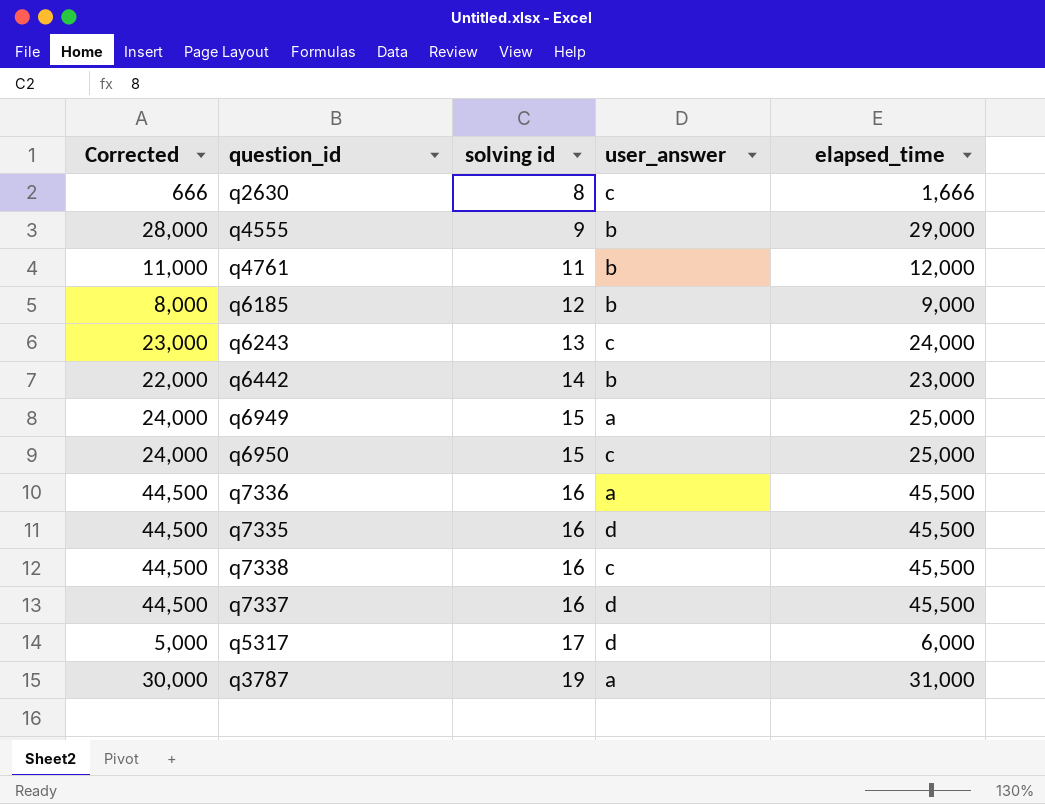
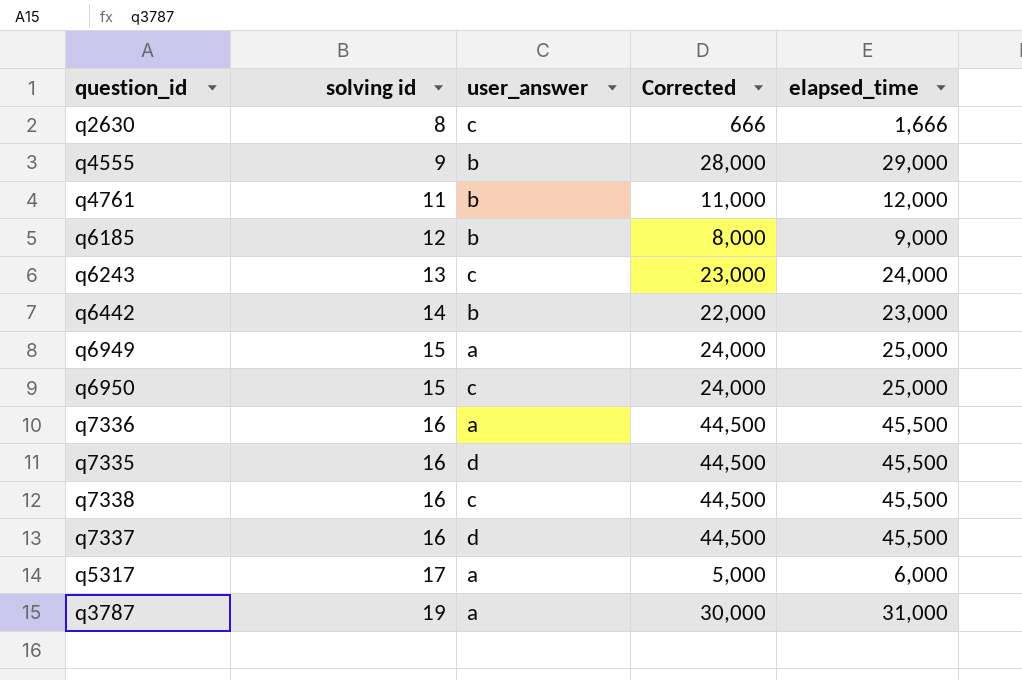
column Corrected | position: 1 -> 4
q5317 | user_answer: d -> a

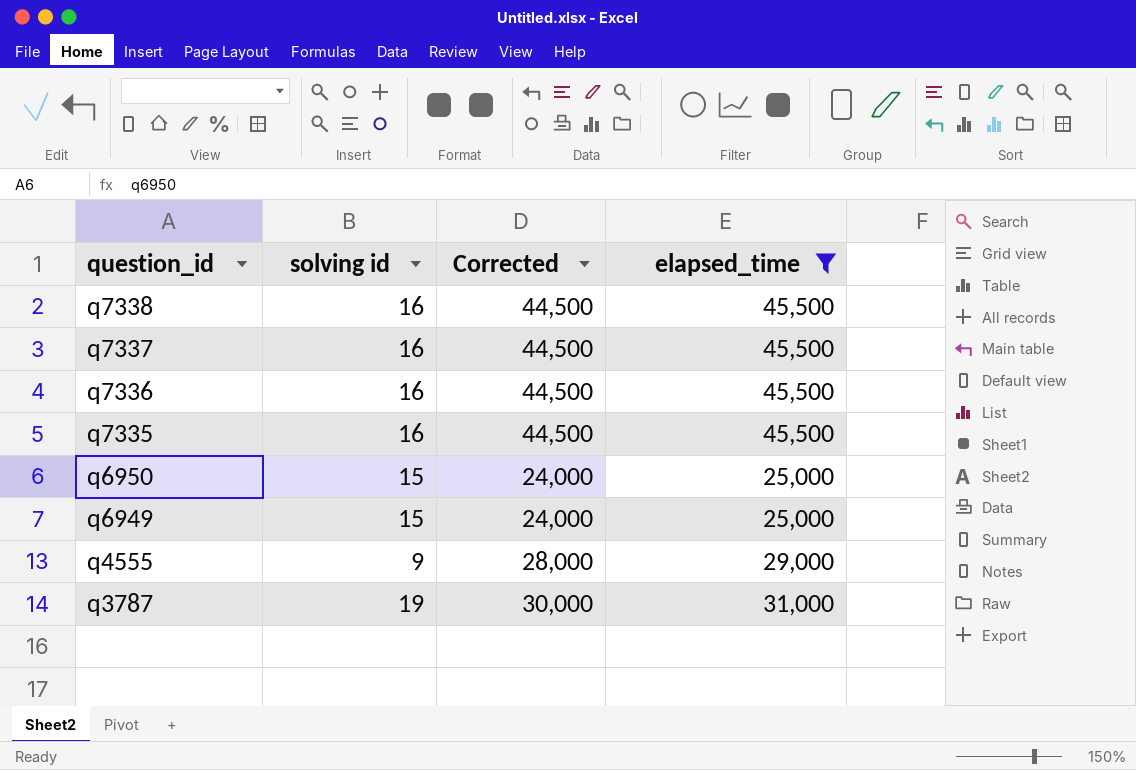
filter: none -> elapsed_time >= 25,000
row order: solving id ascending -> question_id descending
column user_answer | position: 3 -> none

